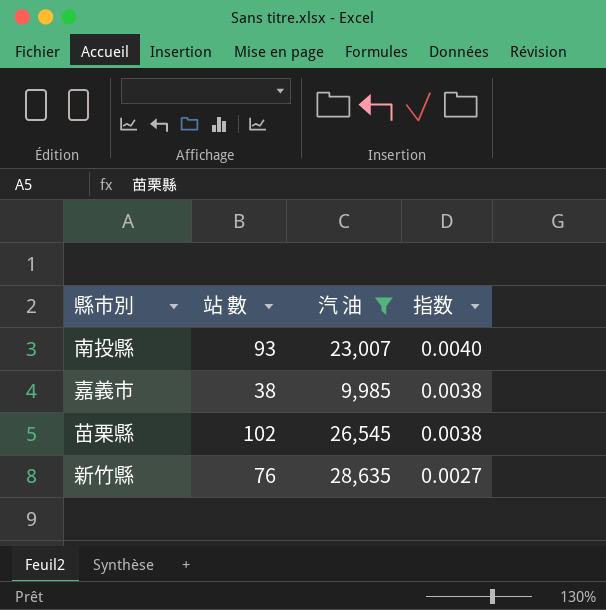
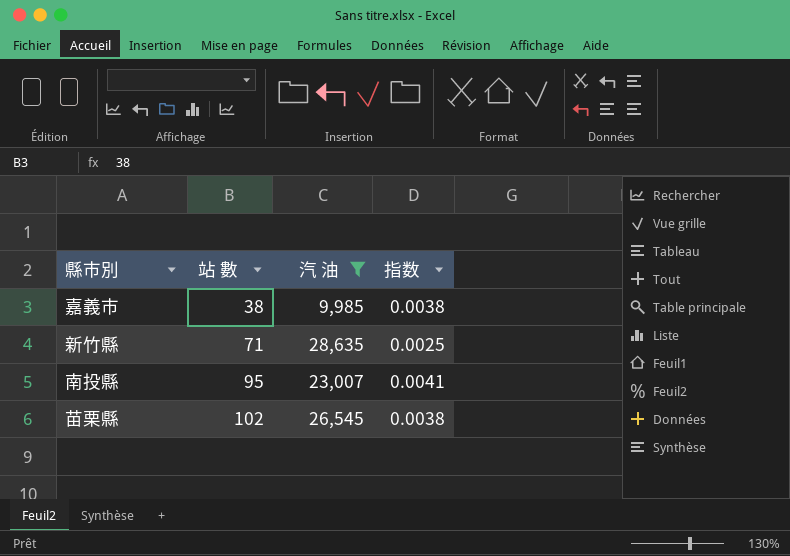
row order: 指数 descending -> 站 數 ascending
新竹縣 | 站 數: 76 -> 71
新竹縣 | 指数: 0.0027 -> 0.0025
南投縣 | 站 數: 93 -> 95
南投縣 | 指数: 0.0040 -> 0.0041

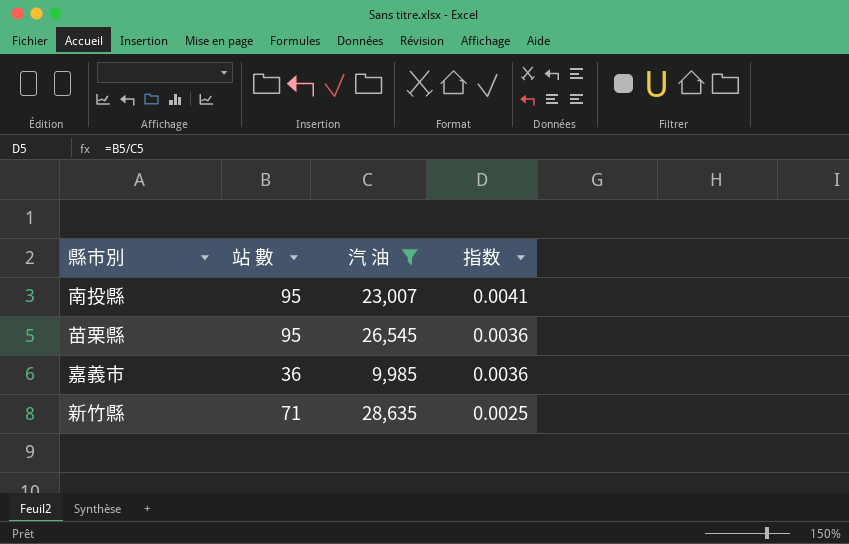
row order: 站 數 ascending -> 指数 descending
苗栗縣 | 站 數: 102 -> 95
苗栗縣 | 指数: 0.0038 -> 0.0036
嘉義市 | 站 數: 38 -> 36
嘉義市 | 指数: 0.0038 -> 0.0036

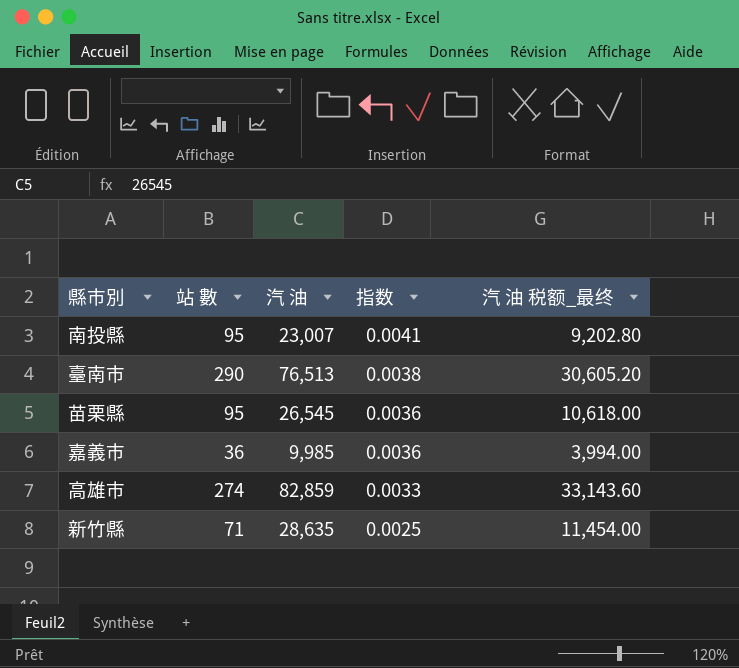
filter: 汽 油 <= 28,635 -> none
column 汽 油 税额_最终 | formula: none -> [汽 油] * 0.4

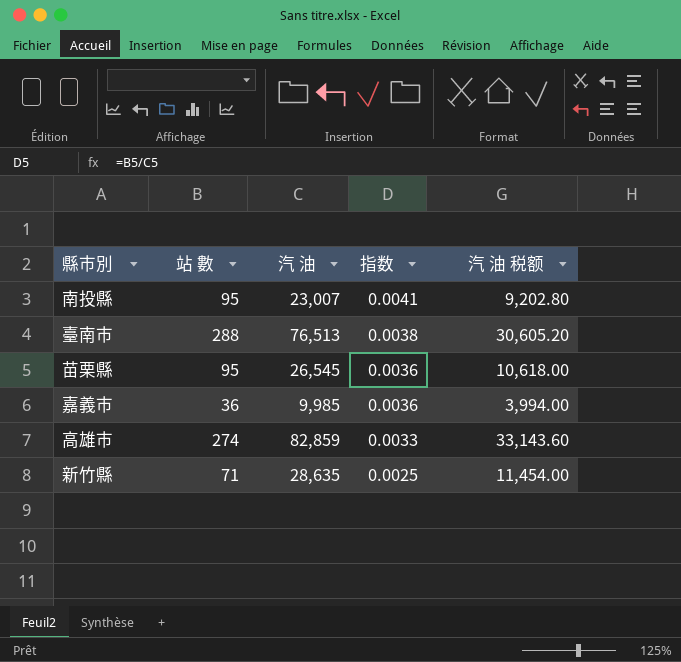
column name: 汽 油 税额_最终 -> 汽 油 税额
臺南市 | 站 數: 290 -> 288

